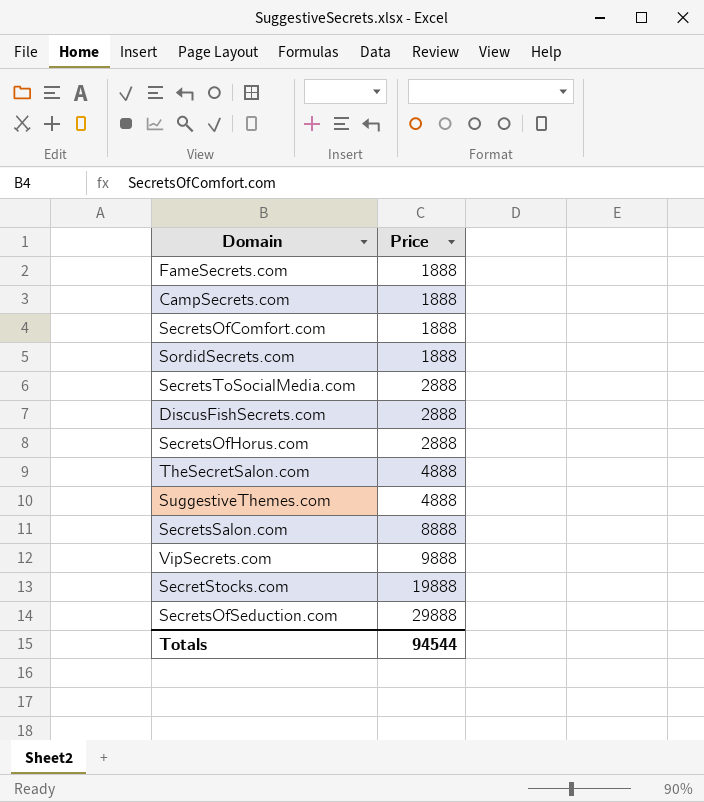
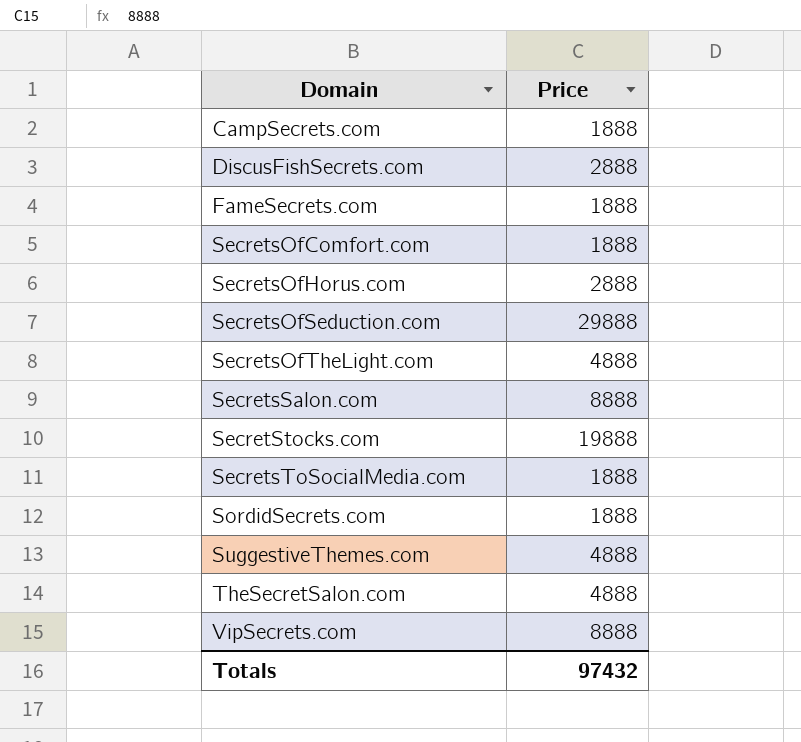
row order: Price ascending -> Domain ascending
row SecretsOfTheLight.com: none -> 4888
SecretsToSocialMedia.com | Price: 2888 -> 1888
VipSecrets.com | Price: 9888 -> 8888
Totals | Price: 94544 -> 97432

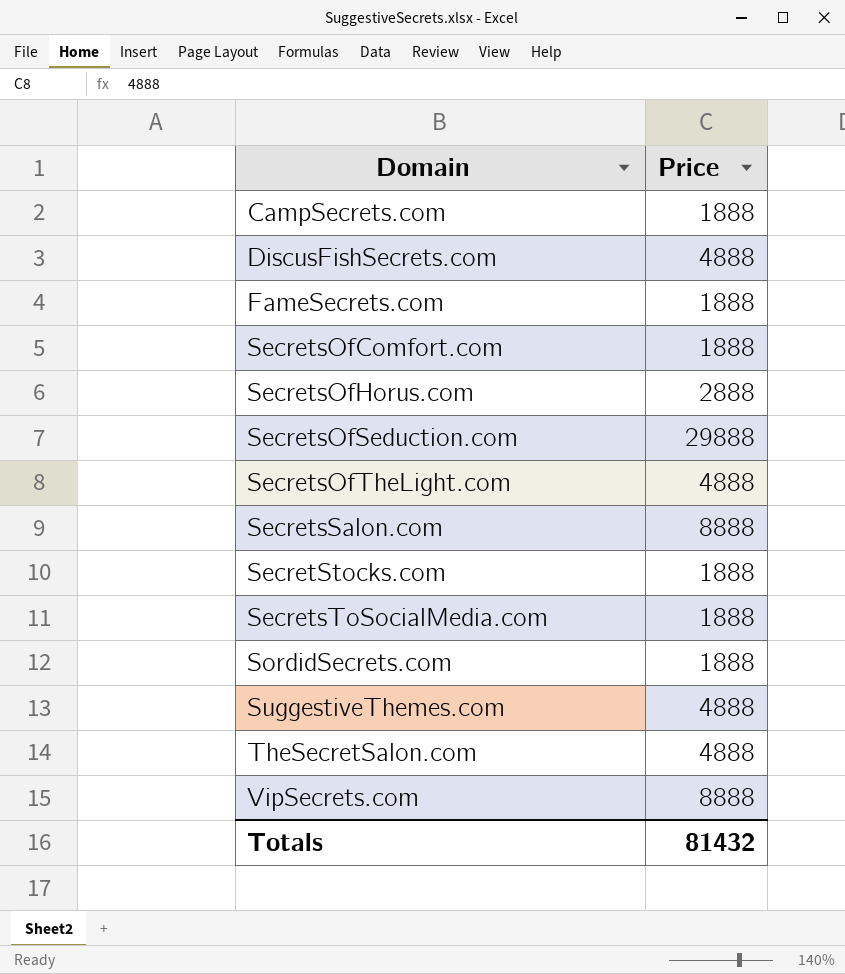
DiscusFishSecrets.com | Price: 2888 -> 4888
SecretStocks.com | Price: 19888 -> 1888
Totals | Price: 97432 -> 81432

